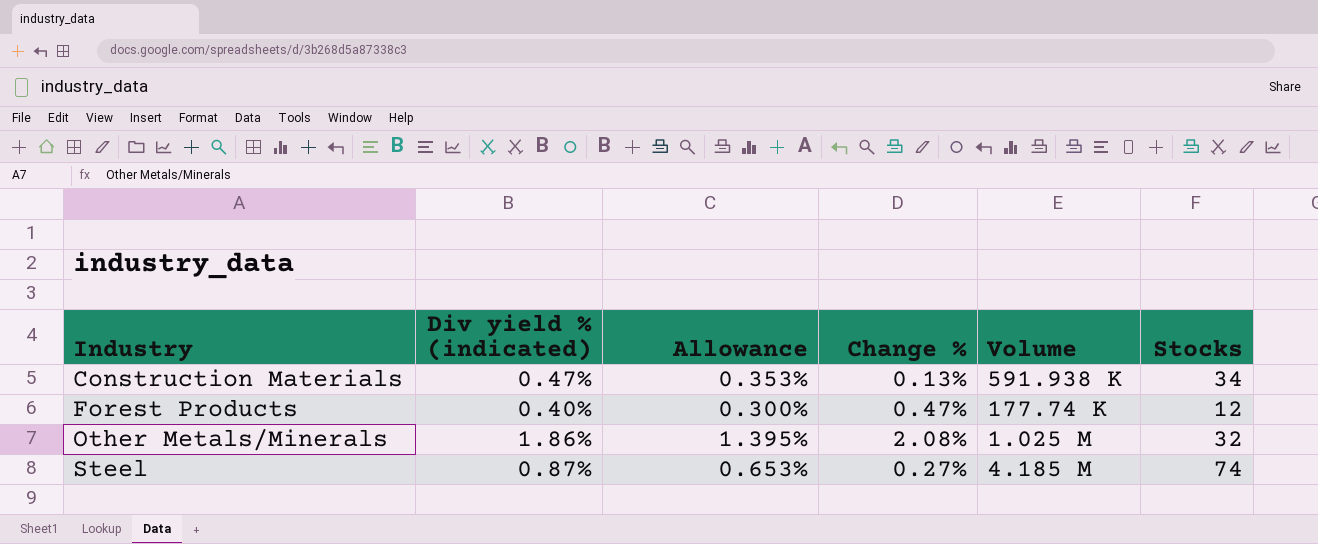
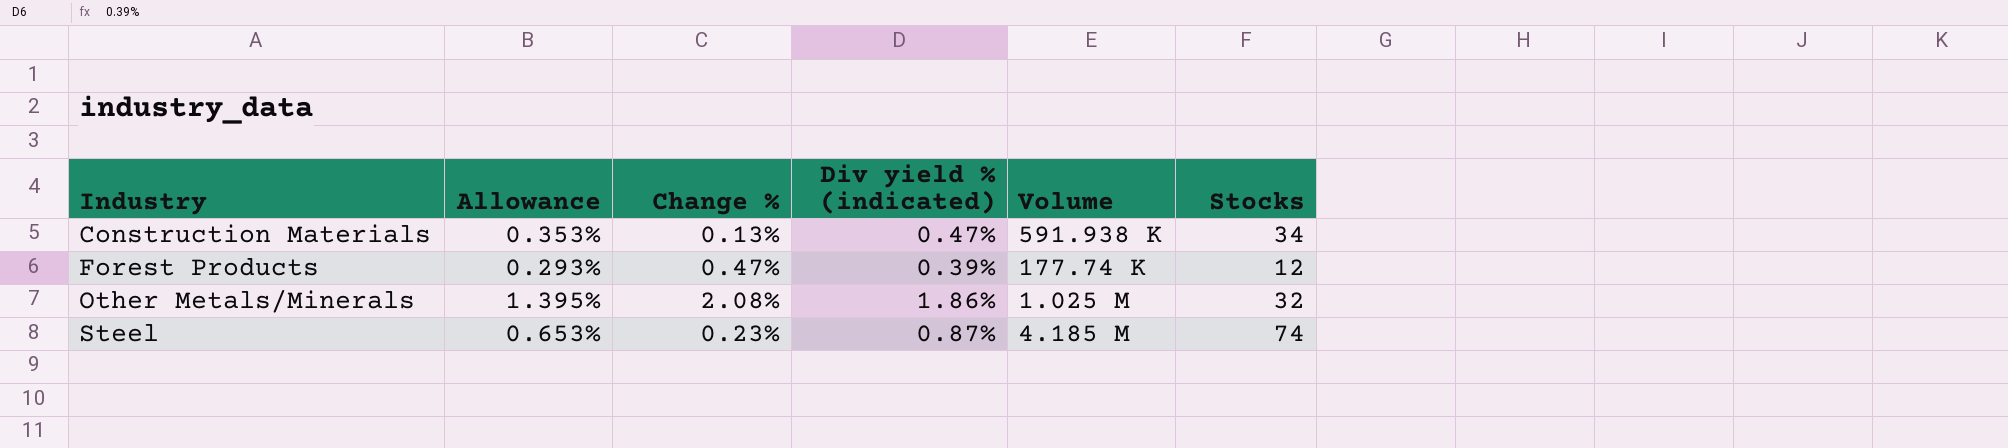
column Div yield % (indicated) | position: 2 -> 4
Forest Products | Allowance: 0.300% -> 0.293%
Forest Products | Div yield % (indicated): 0.40% -> 0.39%
Steel | Change %: 0.27% -> 0.23%

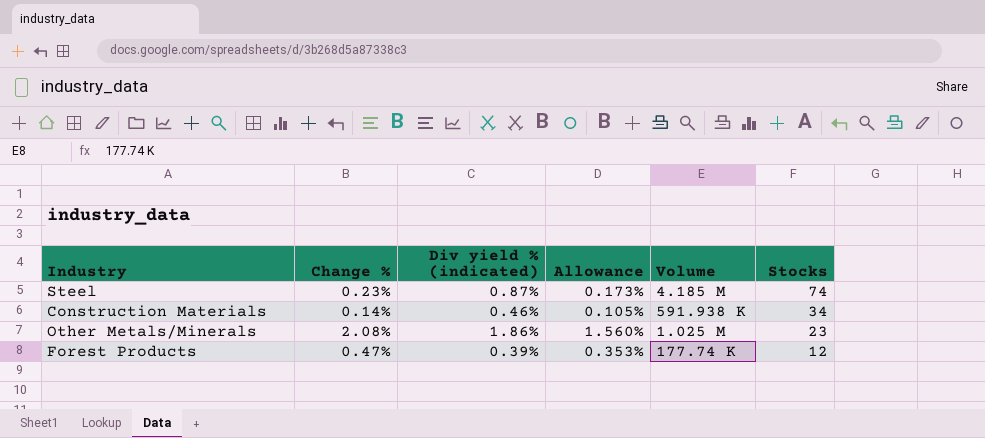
row order: Industry ascending -> Stocks descending
column Allowance | formula: [Div yield % (indicated)] * 0.75 -> [Change %] * 0.75
column Allowance | position: 2 -> 4
Construction Materials | Change %: 0.13% -> 0.14%
Construction Materials | Div yield % (indicated): 0.47% -> 0.46%
Other Metals/Minerals | Stocks: 32 -> 23

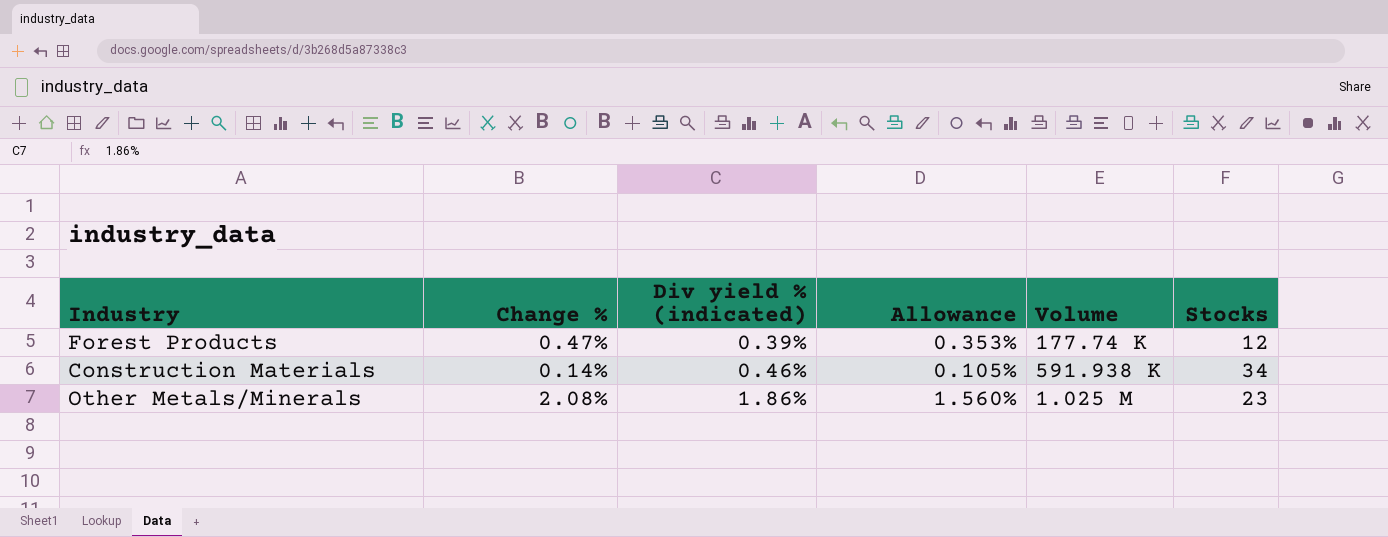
row order: Stocks descending -> Div yield % (indicated) ascending
row Steel: 0.23% | 0.87% | 0.173% | 4.185 M | 74 -> none

